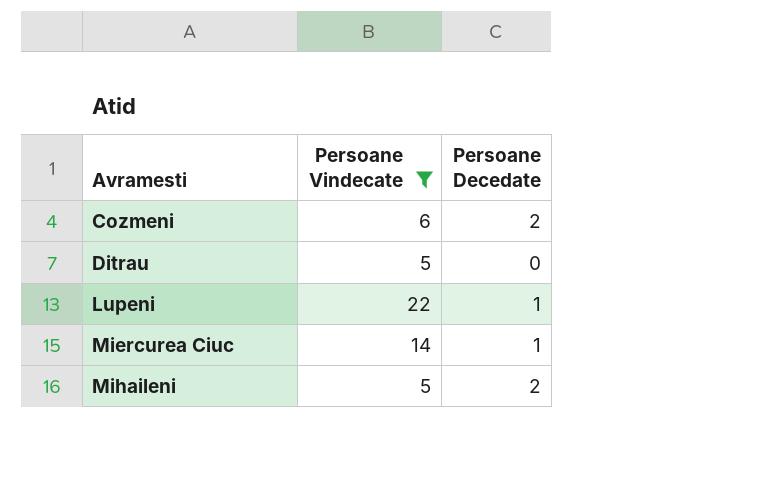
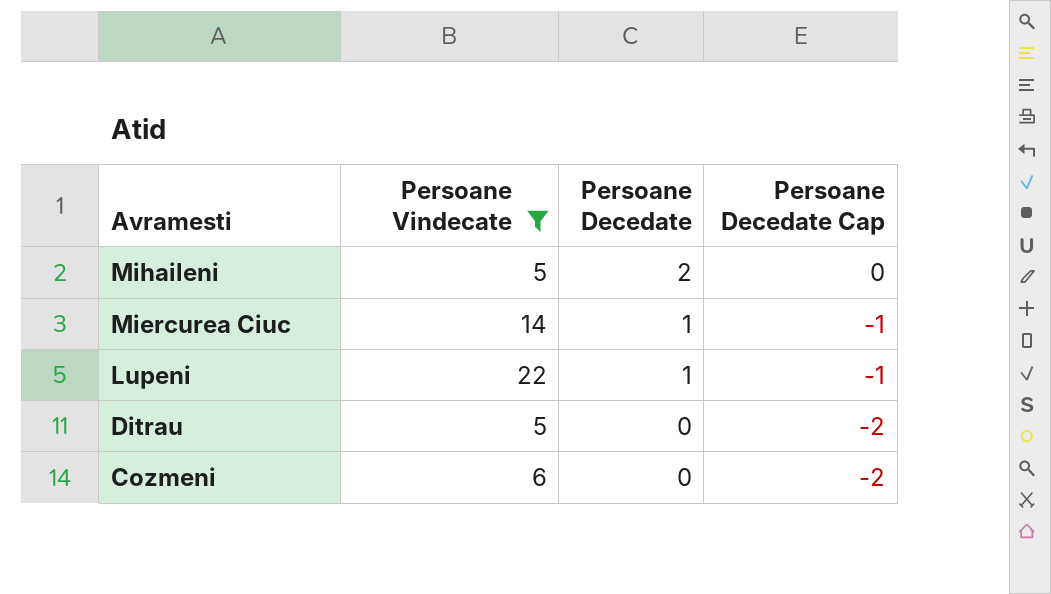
row order: Avramesti ascending -> Avramesti descending
column Persoane Decedate Cap | formula: none -> [Persoane Decedate] - 2
Cozmeni | Persoane Decedate: 2 -> 0

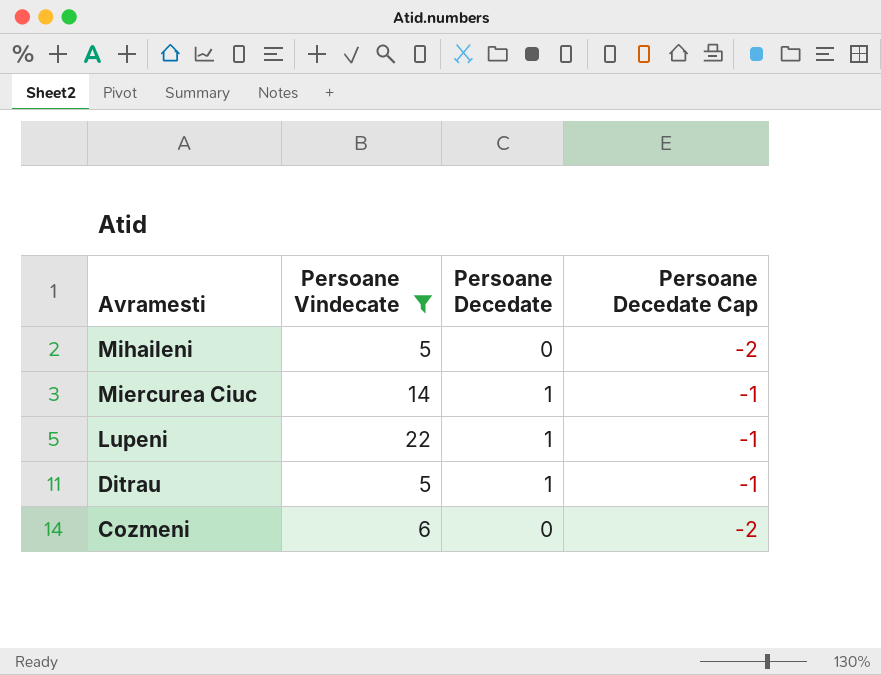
Mihaileni | Persoane Decedate: 2 -> 0
Mihaileni | Persoane Decedate Cap: 0 -> -2
Ditrau | Persoane Decedate: 0 -> 1
Ditrau | Persoane Decedate Cap: -2 -> -1

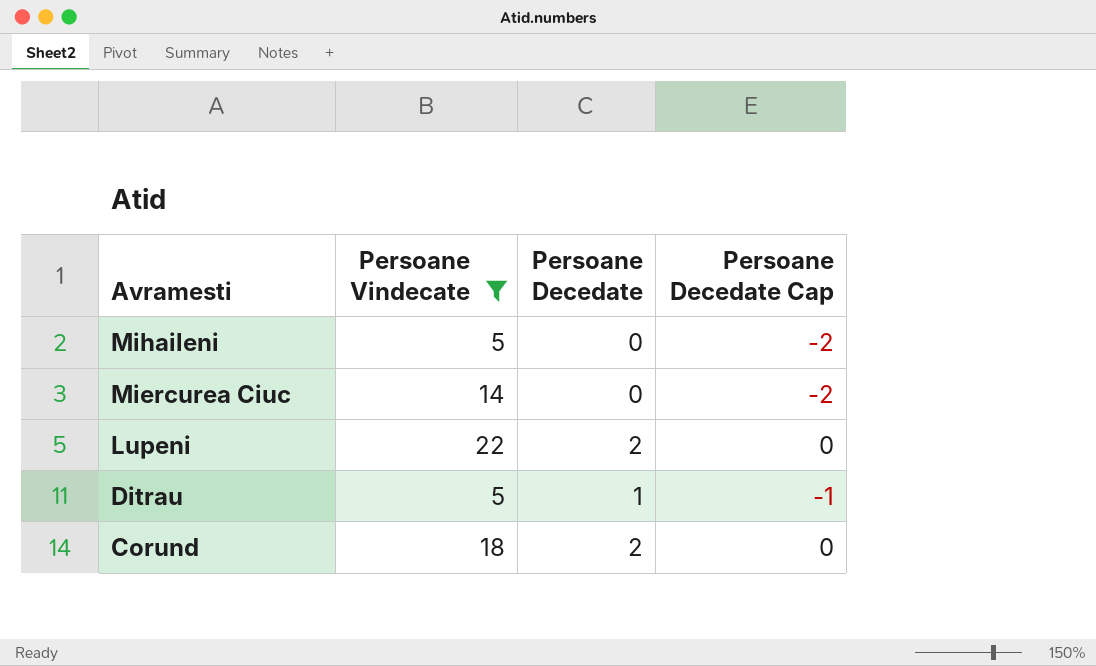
row Cozmeni: 6 | 0 | -2 -> none
Miercurea Ciuc | Persoane Decedate: 1 -> 0
Miercurea Ciuc | Persoane Decedate Cap: -1 -> -2
Lupeni | Persoane Decedate: 1 -> 2
Lupeni | Persoane Decedate Cap: -1 -> 0
row Corund: none -> 18 | 2 | 0

